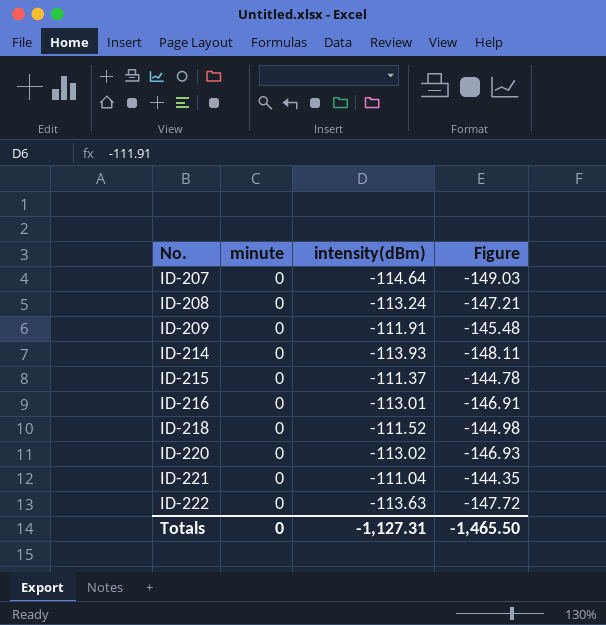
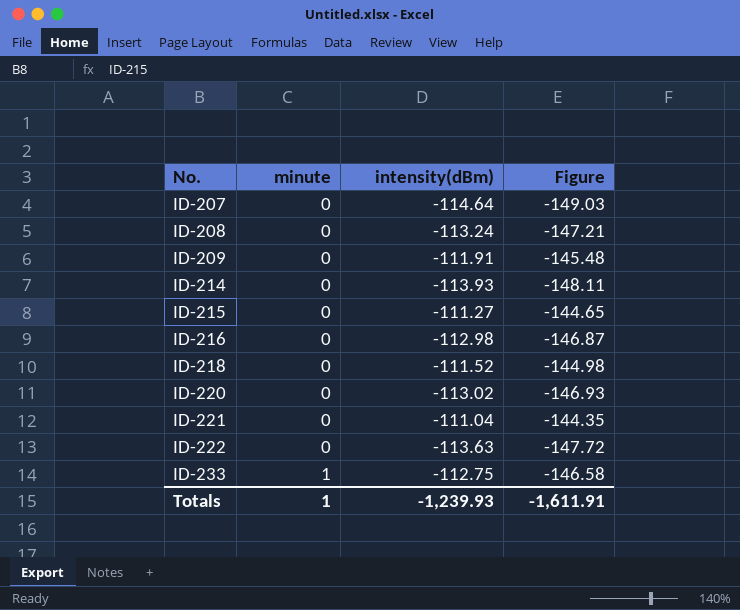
ID-215 | intensity(dBm): -111.37 -> -111.27
ID-215 | Figure: -144.78 -> -144.65
ID-216 | intensity(dBm): -113.01 -> -112.98
ID-216 | Figure: -146.91 -> -146.87
row ID-233: none -> 1 | -112.75 | -146.58
Totals | minute: 0 -> 1
Totals | intensity(dBm): -1,127.31 -> -1,239.93
Totals | Figure: -1,465.50 -> -1,611.91

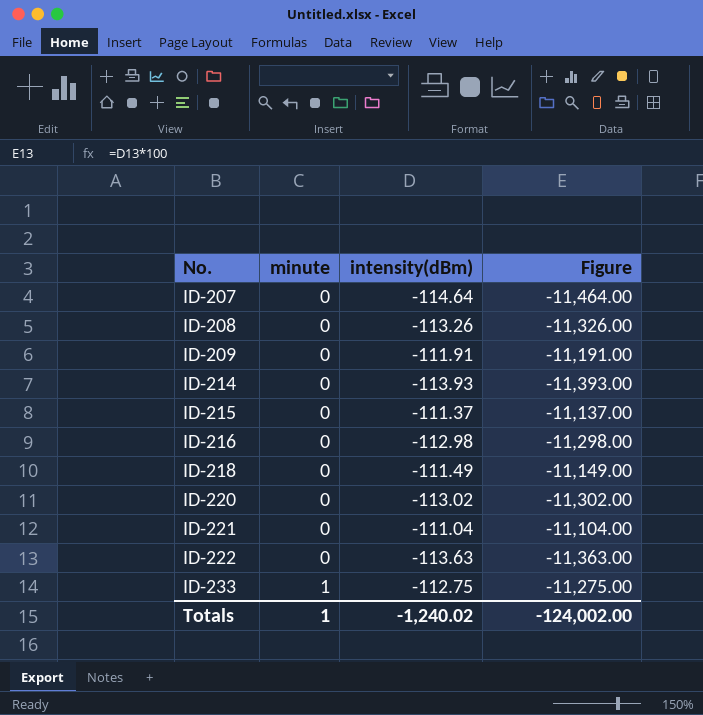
column Figure | formula: [intensity(dBm)] * 1.3 -> [intensity(dBm)] * 100
ID-208 | intensity(dBm): -113.24 -> -113.26
ID-215 | intensity(dBm): -111.27 -> -111.37
ID-218 | intensity(dBm): -111.52 -> -111.49
Totals | intensity(dBm): -1,239.93 -> -1,240.02
Totals | Figure: -1,611.91 -> -124,002.00

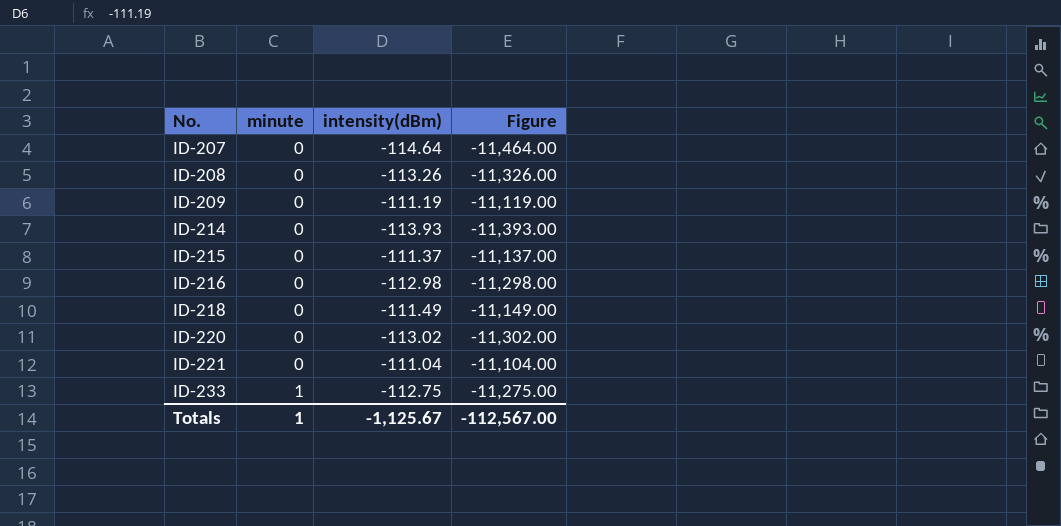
row ID-222: 0 | -113.63 | -11,363.00 -> none
ID-209 | intensity(dBm): -111.91 -> -111.19
ID-209 | Figure: -11,191.00 -> -11,119.00
Totals | intensity(dBm): -1,240.02 -> -1,125.67
Totals | Figure: -124,002.00 -> -112,567.00

